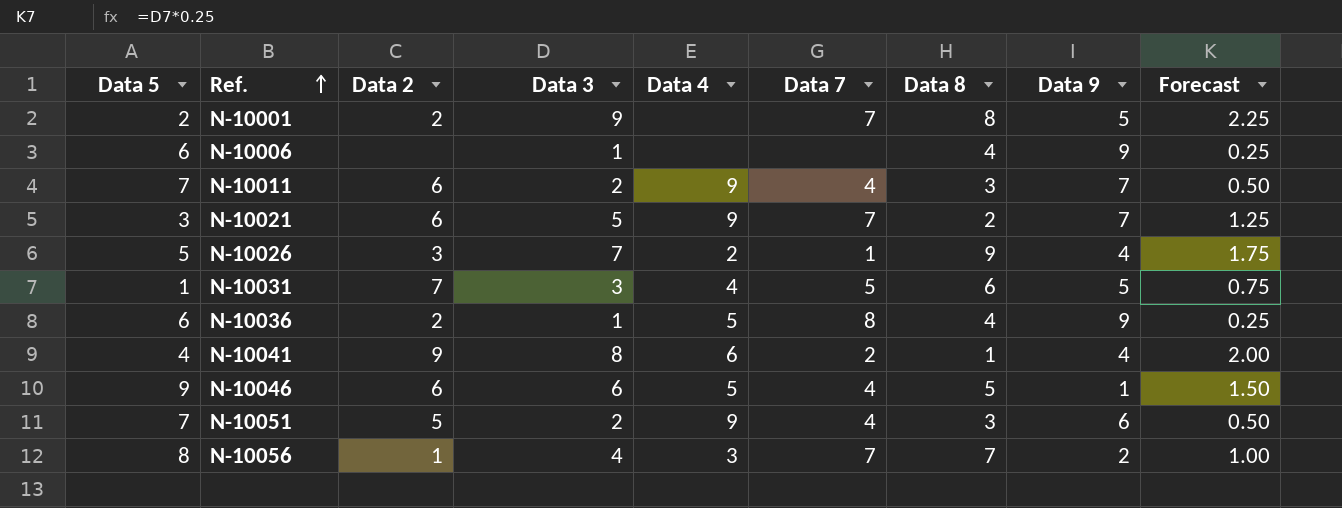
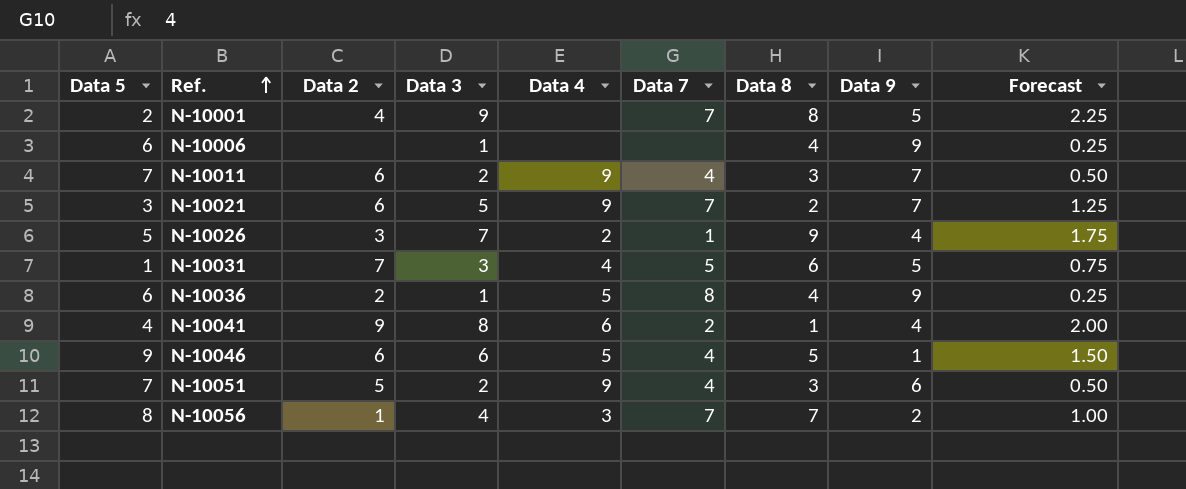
N-10001 | Data 2: 2 -> 4

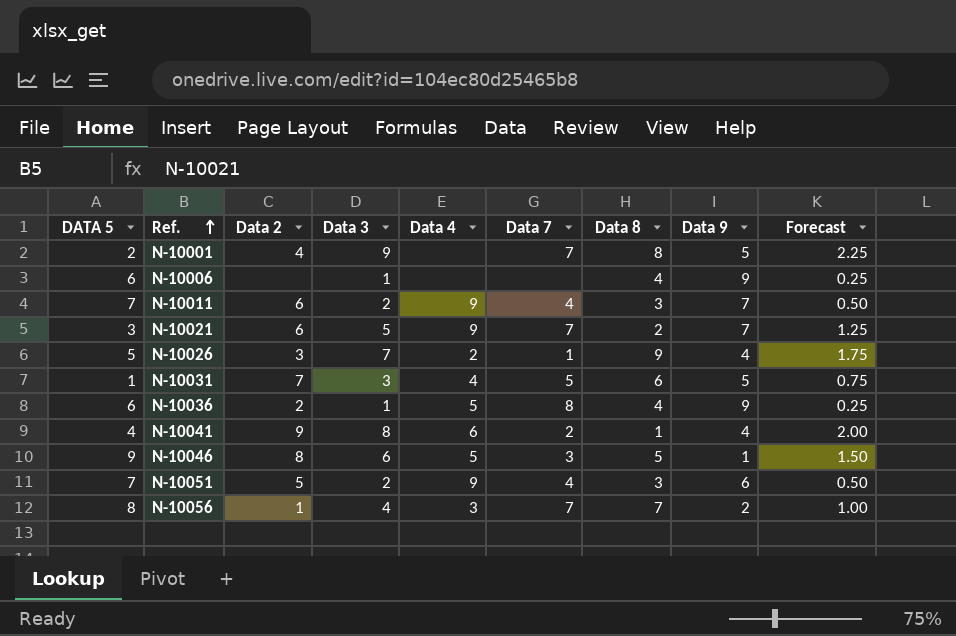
column name: Data 5 -> DATA 5
N-10046 | Data 2: 6 -> 8
N-10046 | Data 7: 4 -> 3

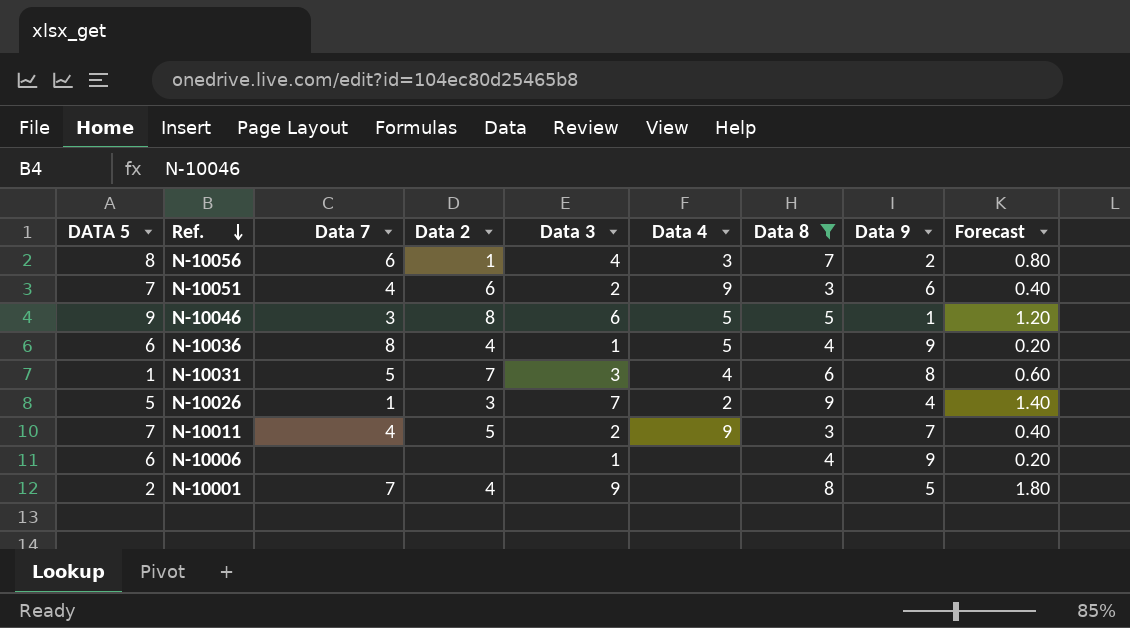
filter: none -> Data 8 >= 3
row order: Ref. ascending -> Ref. descending
column Data 7 | position: 6 -> 3
column Forecast | formula: [Data 3] * 0.25 -> [Data 3] * 0.2
N-10056 | Data 7: 7 -> 6
N-10051 | Data 2: 5 -> 6
N-10036 | Data 2: 2 -> 4
N-10031 | Data 9: 5 -> 8
N-10011 | Data 2: 6 -> 5

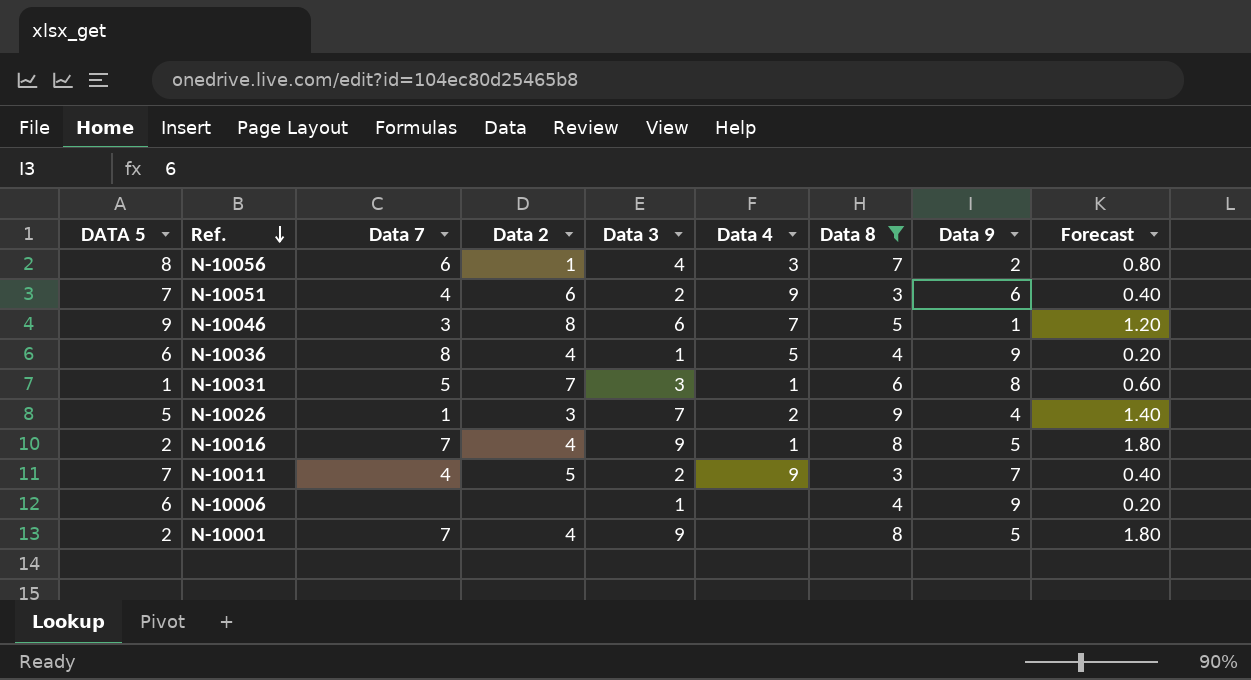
N-10046 | Data 4: 5 -> 7
N-10031 | Data 4: 4 -> 1
row N-10016: none -> 2 | 7 | 4 | 9 | 1 | 8 | 5 | 1.80

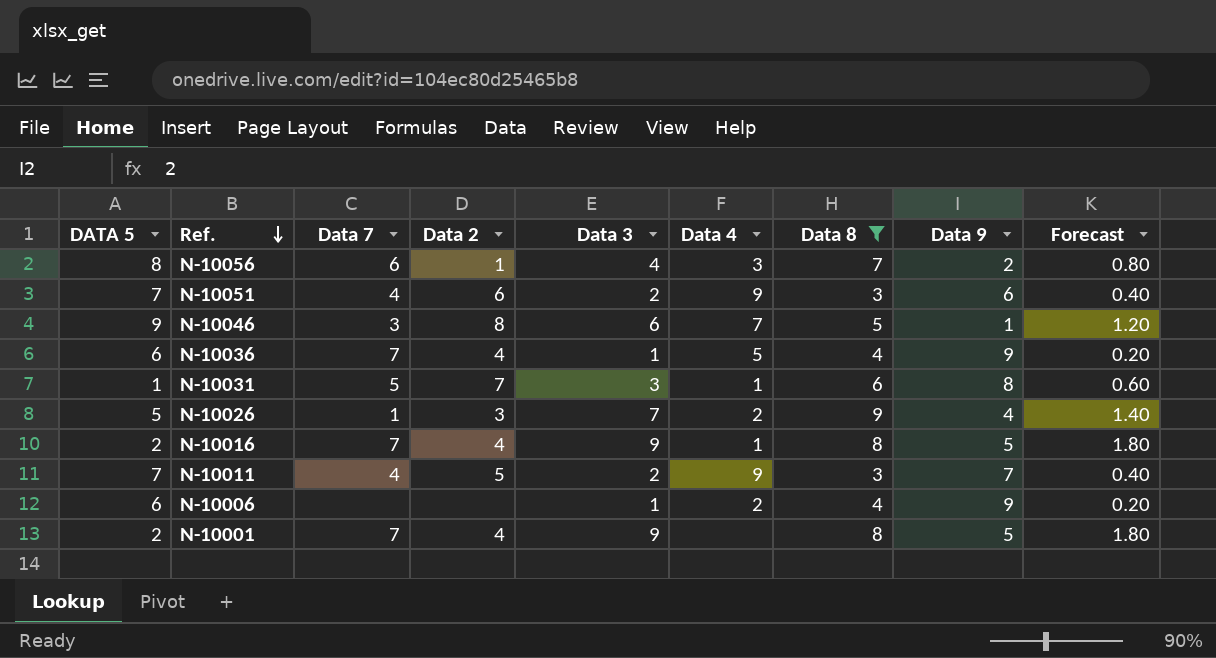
N-10036 | Data 7: 8 -> 7
N-10006 | Data 4: none -> 2

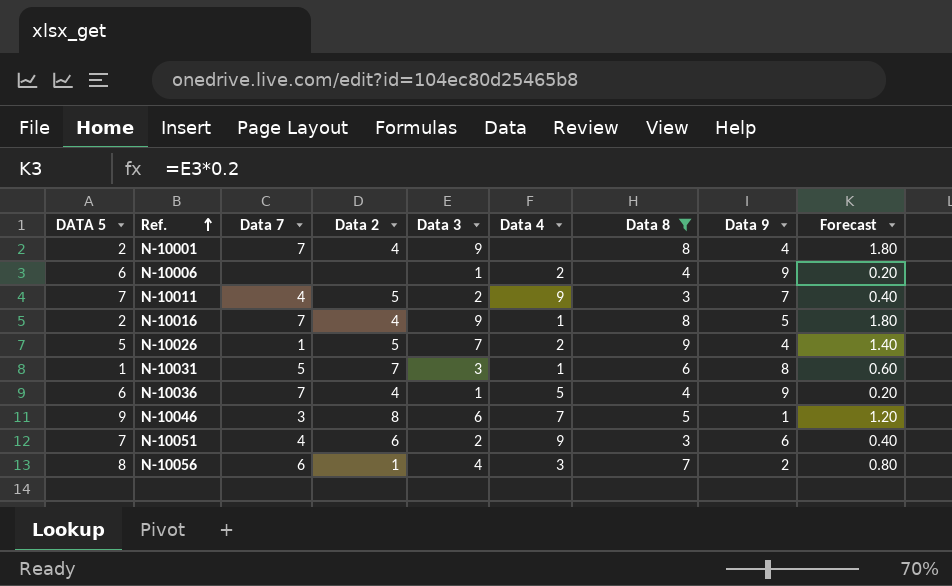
row order: Ref. descending -> Ref. ascending
N-10001 | Data 9: 5 -> 4
N-10026 | Data 2: 3 -> 5

